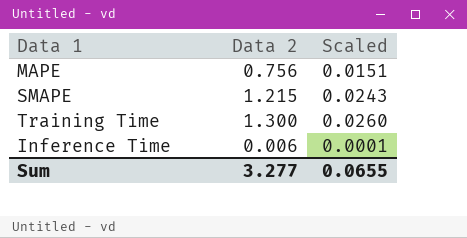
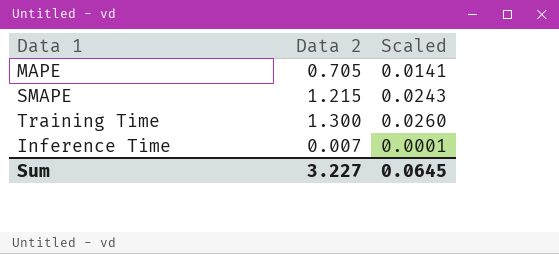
MAPE | Data 2: 0.756 -> 0.705
MAPE | Scaled: 0.0151 -> 0.0141
Inference Time | Data 2: 0.006 -> 0.007
Sum | Data 2: 3.277 -> 3.227
Sum | Scaled: 0.0655 -> 0.0645

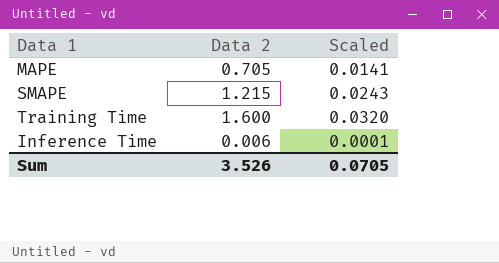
Training Time | Data 2: 1.300 -> 1.600
Training Time | Scaled: 0.0260 -> 0.0320
Inference Time | Data 2: 0.007 -> 0.006
Sum | Data 2: 3.227 -> 3.526
Sum | Scaled: 0.0645 -> 0.0705

